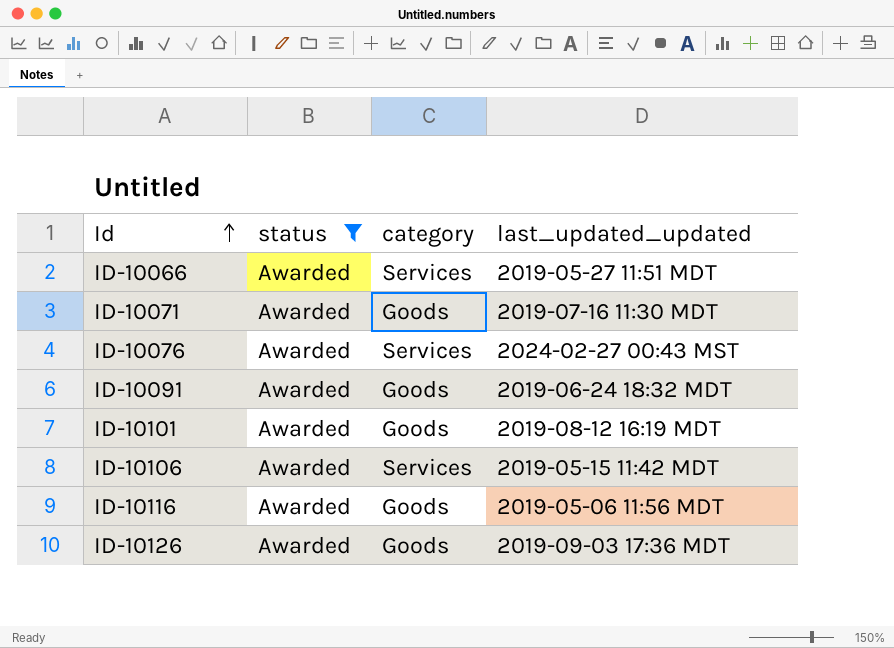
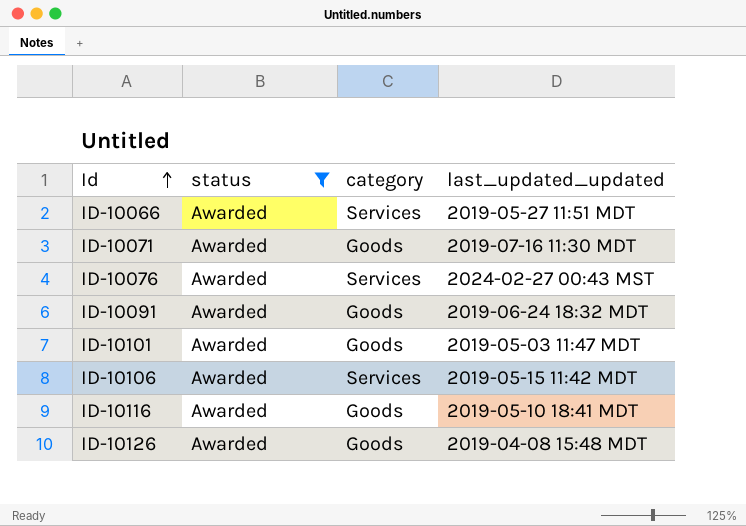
ID-10101 | last_updated_updated: 2019-08-12 16:19 MDT -> 2019-05-03 11:47 MDT
ID-10116 | last_updated_updated: 2019-05-06 11:56 MDT -> 2019-05-10 18:41 MDT
ID-10126 | last_updated_updated: 2019-09-03 17:36 MDT -> 2019-04-08 15:48 MDT

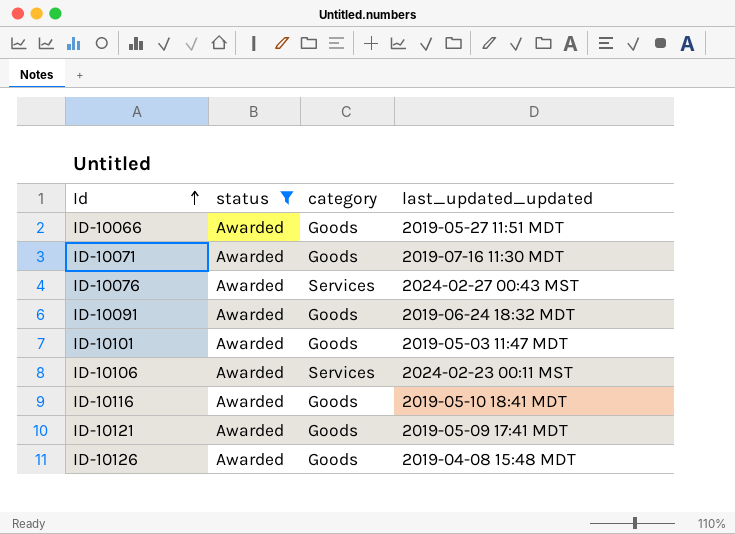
ID-10066 | category: Services -> Goods
ID-10106 | last_updated_updated: 2019-05-15 11:42 MDT -> 2024-02-23 00:11 MST
row ID-10121: none -> Awarded | Goods | 2019-05-09 17:41 MDT

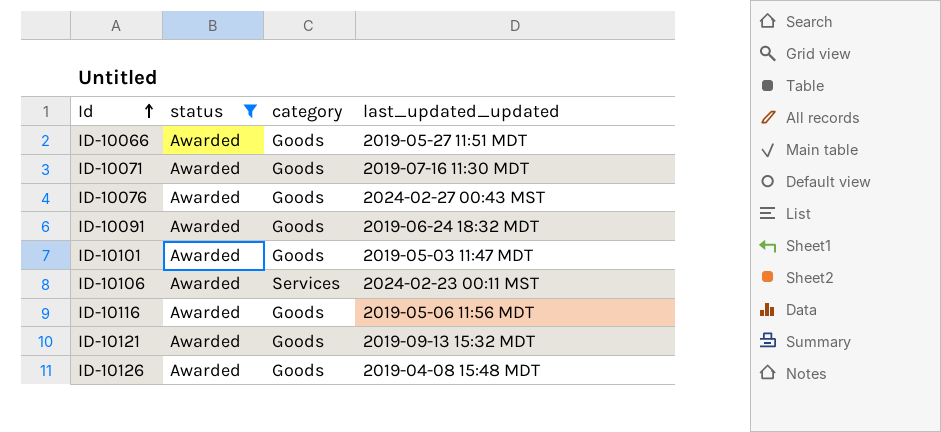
ID-10076 | category: Services -> Goods
ID-10116 | last_updated_updated: 2019-05-10 18:41 MDT -> 2019-05-06 11:56 MDT
ID-10121 | last_updated_updated: 2019-05-09 17:41 MDT -> 2019-09-13 15:32 MDT

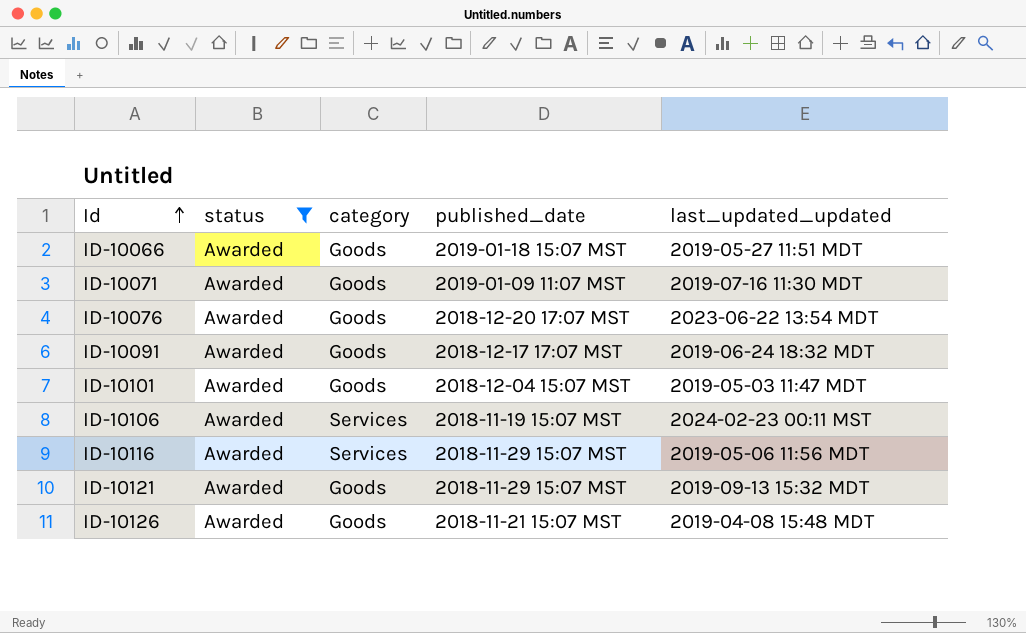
column published_date | position: none -> 4
ID-10076 | last_updated_updated: 2024-02-27 00:43 MST -> 2023-06-22 13:54 MDT
ID-10116 | category: Goods -> Services

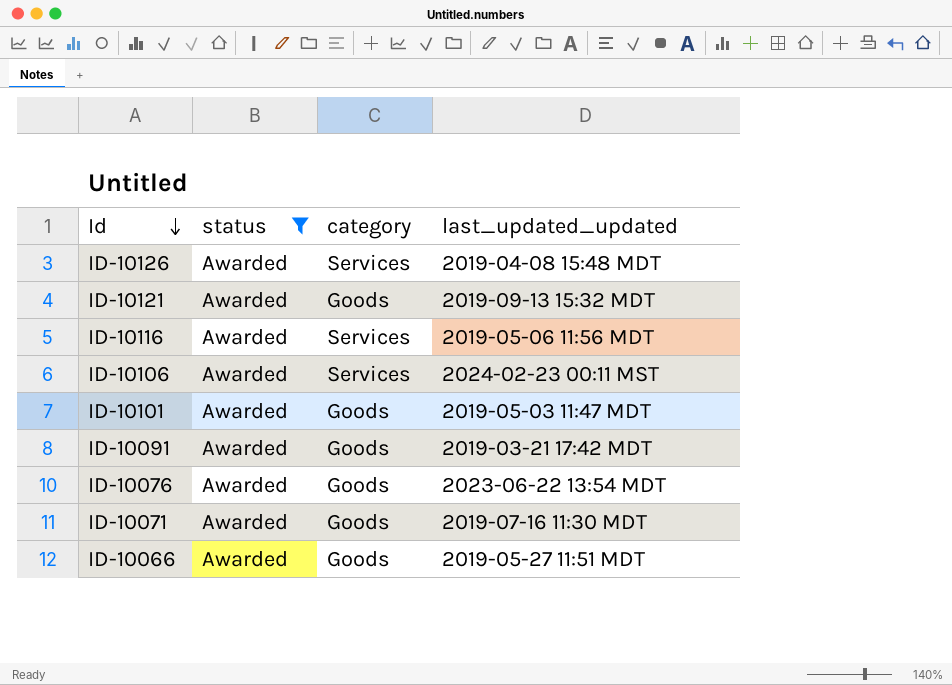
row order: Id ascending -> Id descending
column published_date | position: 4 -> none
ID-10126 | category: Goods -> Services
ID-10091 | last_updated_updated: 2019-06-24 18:32 MDT -> 2019-03-21 17:42 MDT

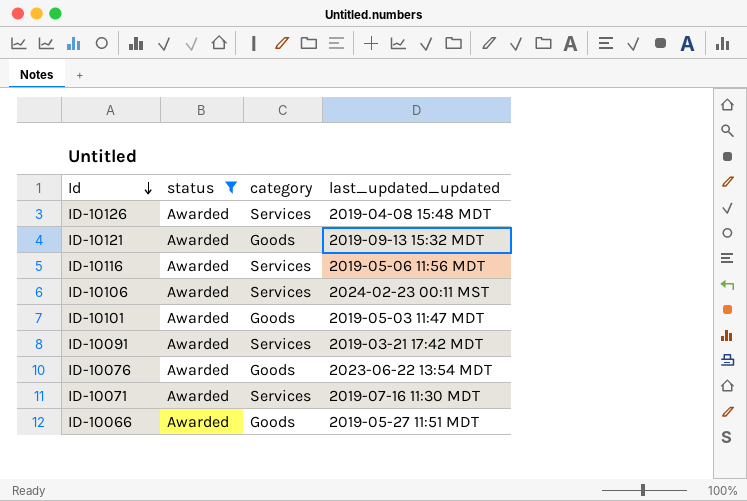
ID-10091 | category: Goods -> Services
ID-10071 | category: Goods -> Services

